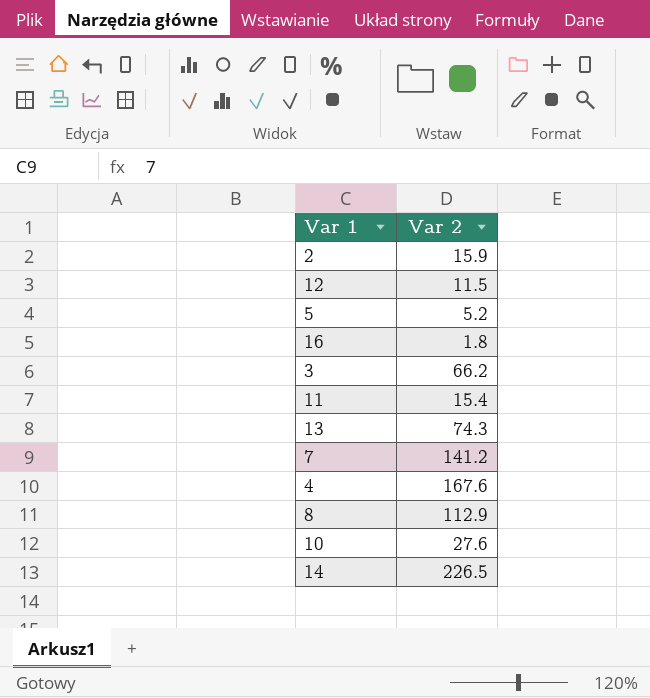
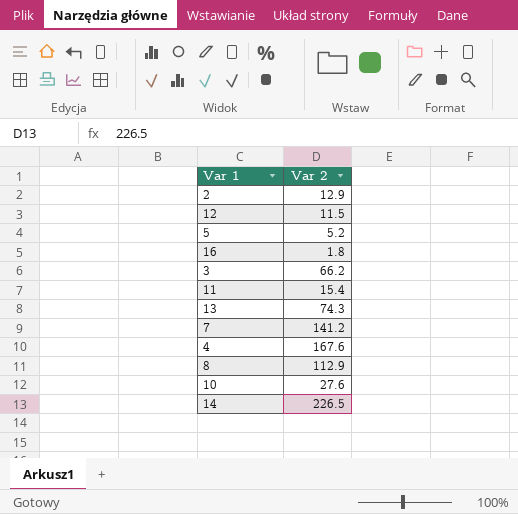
2 | Var 2: 15.9 -> 12.9

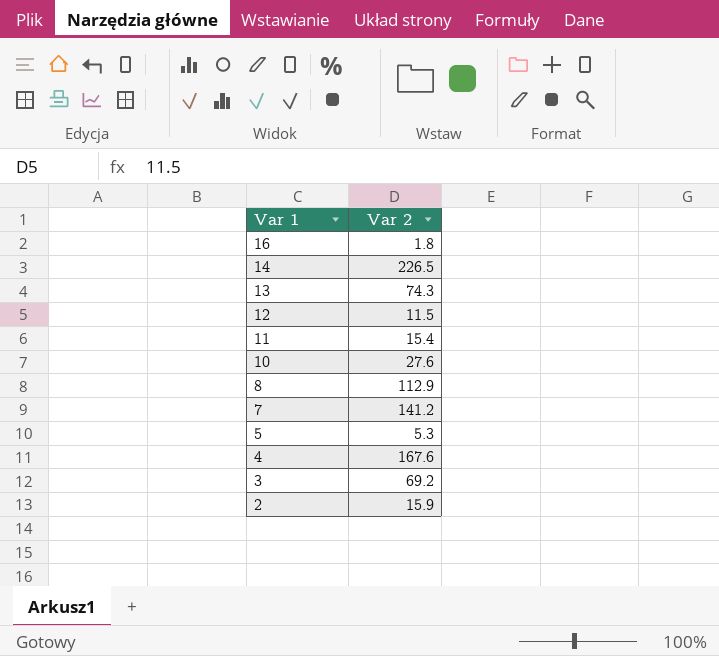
row order: none -> Var 1 descending
5 | Var 2: 5.2 -> 5.3
3 | Var 2: 66.2 -> 69.2
2 | Var 2: 12.9 -> 15.9

